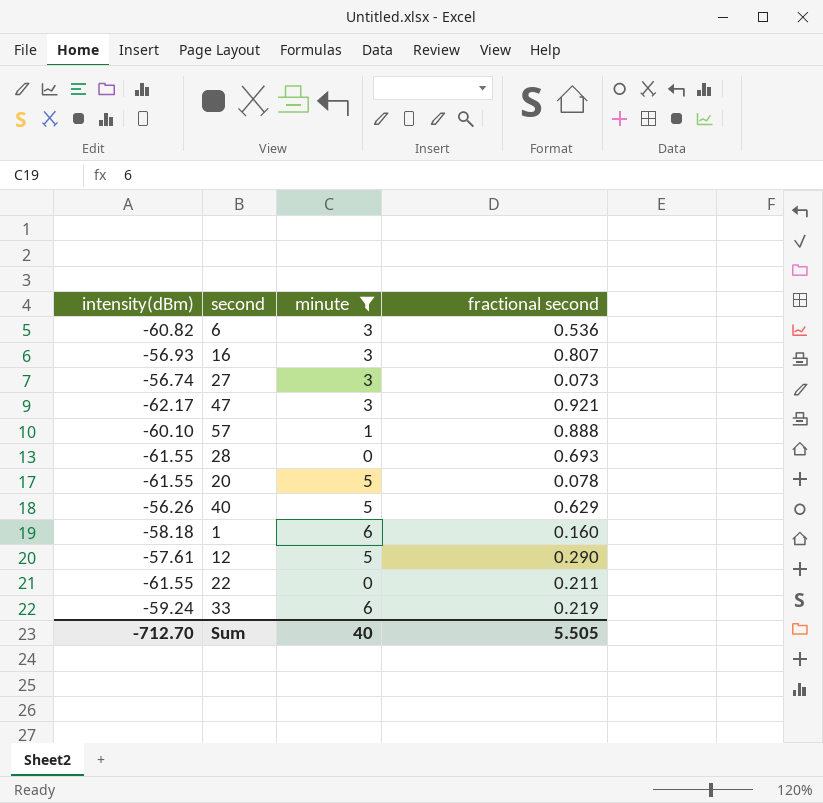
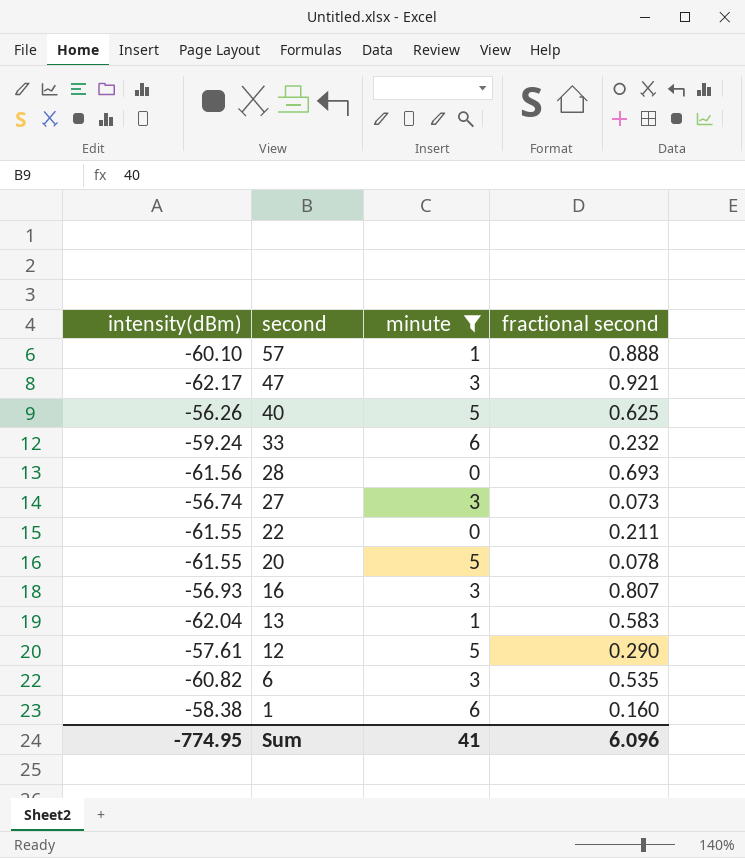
row order: none -> second descending
40 | fractional second: 0.629 -> 0.625
33 | fractional second: 0.219 -> 0.232
28 | intensity(dBm): -61.55 -> -61.56
row 13: none -> -62.04 | 1 | 0.583
6 | fractional second: 0.536 -> 0.535
1 | intensity(dBm): -58.18 -> -58.38
Sum | intensity(dBm): -712.70 -> -774.95
Sum | minute: 40 -> 41
Sum | fractional second: 5.505 -> 6.096

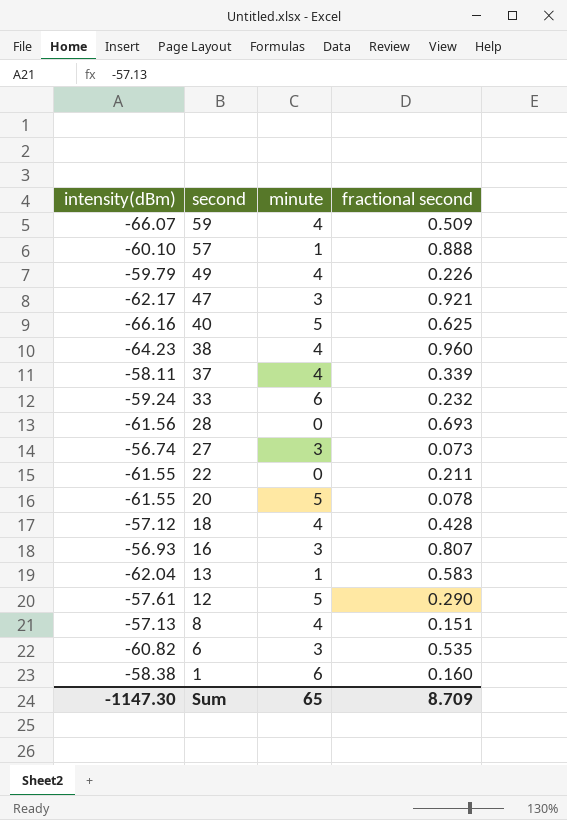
filter: minute != 4 -> none
40 | intensity(dBm): -56.26 -> -66.16
Sum | intensity(dBm): -774.95 -> -1147.30
Sum | minute: 41 -> 65
Sum | fractional second: 6.096 -> 8.709

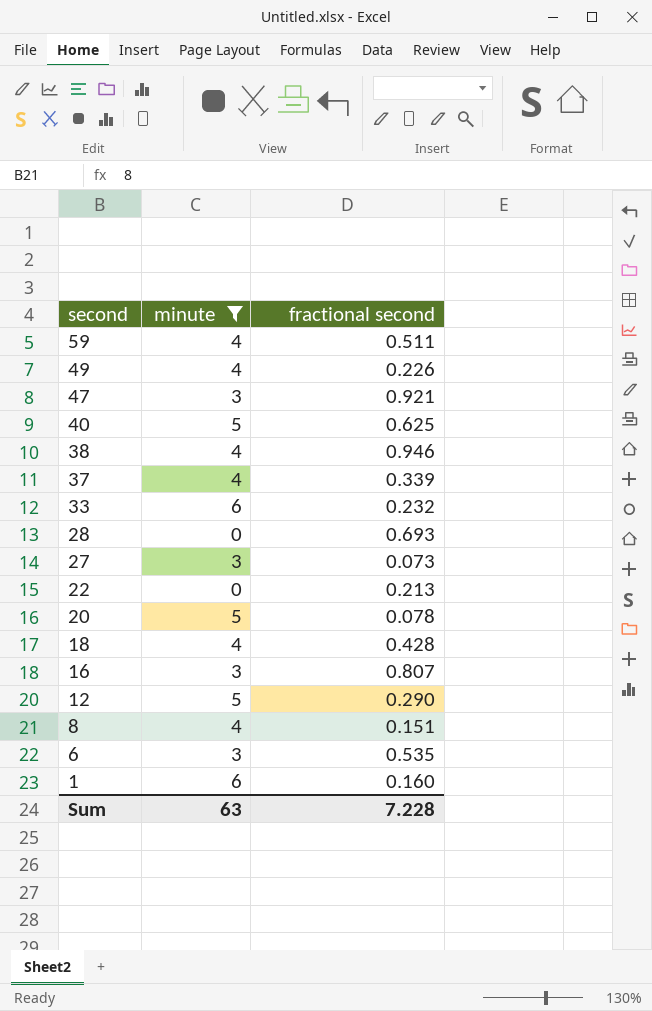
filter: none -> minute != 1
column intensity(dBm) | position: 1 -> none
59 | fractional second: 0.509 -> 0.511
38 | fractional second: 0.960 -> 0.946
22 | fractional second: 0.211 -> 0.213
Sum | minute: 65 -> 63
Sum | fractional second: 8.709 -> 7.228

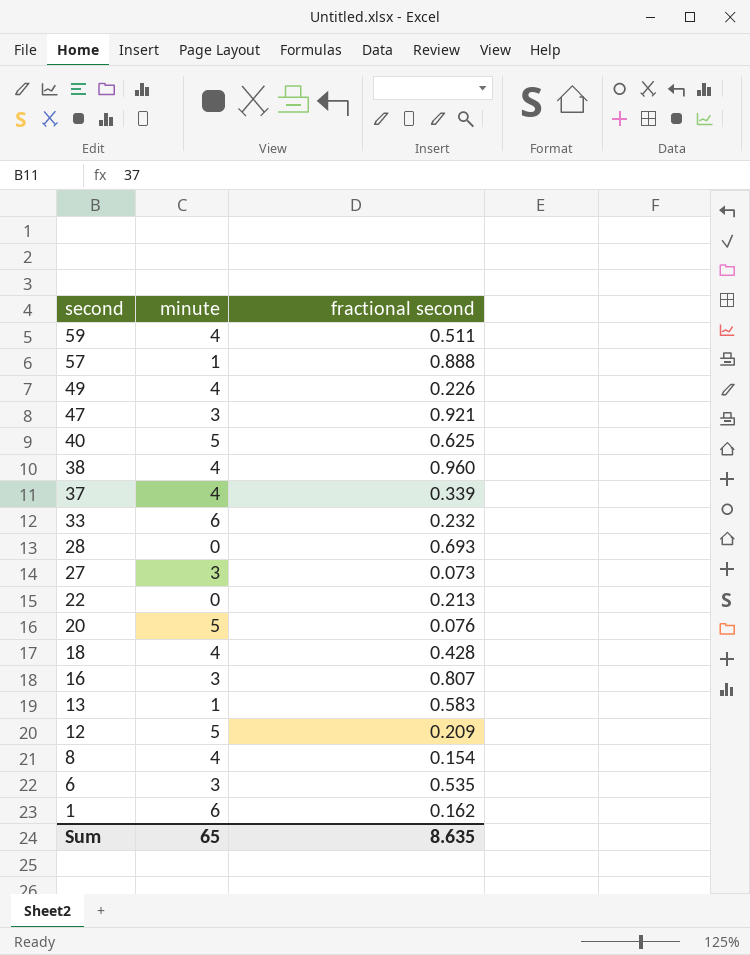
filter: minute != 1 -> none
38 | fractional second: 0.946 -> 0.960
20 | fractional second: 0.078 -> 0.076
12 | fractional second: 0.290 -> 0.209
8 | fractional second: 0.151 -> 0.154
1 | fractional second: 0.160 -> 0.162
Sum | minute: 63 -> 65
Sum | fractional second: 7.228 -> 8.635

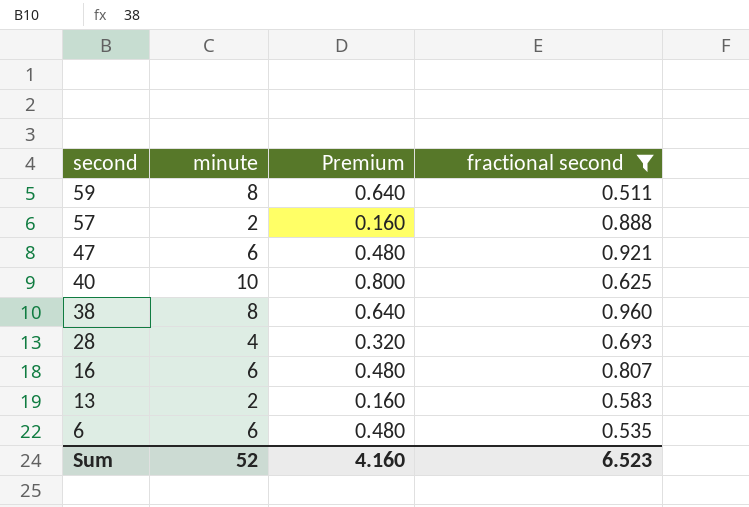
filter: none -> fractional second >= 0.511
column Premium | formula: none -> [minute] * 0.08
59 | minute: 4 -> 8
57 | minute: 1 -> 2
47 | minute: 3 -> 6
40 | minute: 5 -> 10
38 | minute: 4 -> 8
28 | minute: 0 -> 4
16 | minute: 3 -> 6
13 | minute: 1 -> 2
6 | minute: 3 -> 6
Sum | minute: 65 -> 52
Sum | fractional second: 8.635 -> 6.523

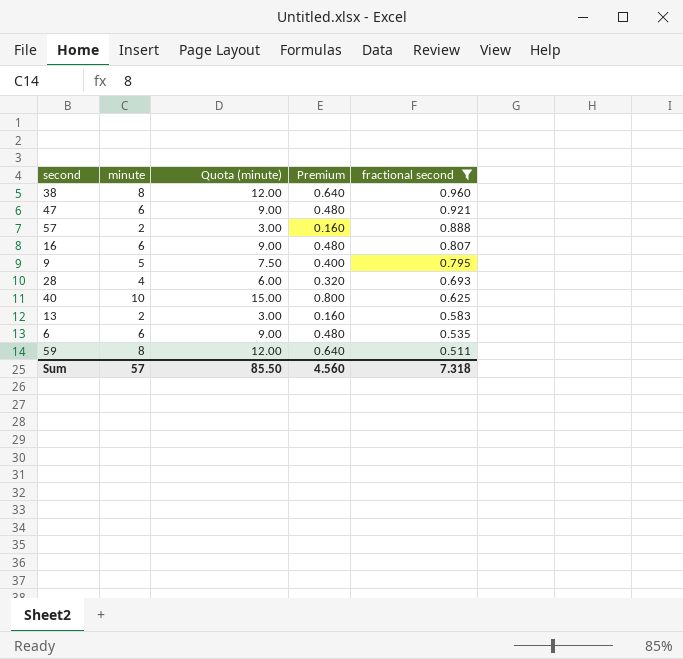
row order: second descending -> fractional second descending
column Quota (minute) | formula: none -> [minute] * 1.5
row 9: none -> 5 | 7.50 | 0.400 | 0.795
Sum | minute: 52 -> 57
Sum | Premium: 4.160 -> 4.560
Sum | fractional second: 6.523 -> 7.318

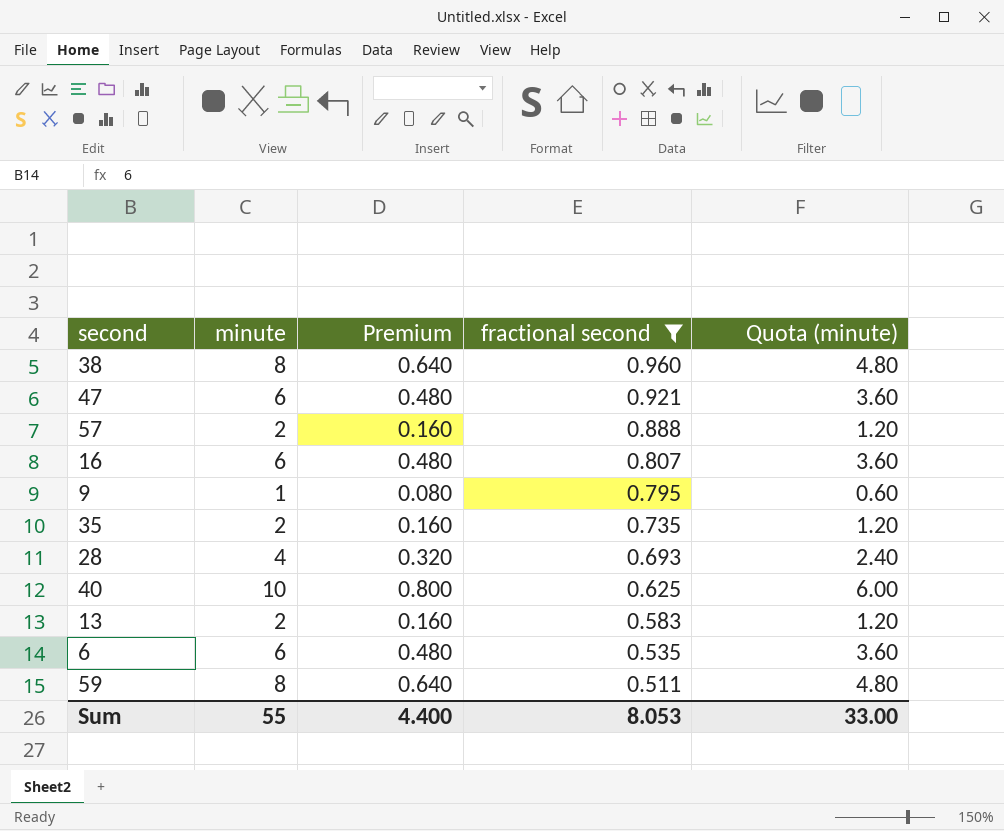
column Quota (minute) | formula: [minute] * 1.5 -> [minute] * 0.6
column Quota (minute) | position: 3 -> 5
9 | minute: 5 -> 1
9 | Premium: 0.400 -> 0.080
row 35: none -> 2 | 0.160 | 0.735 | 1.20
Sum | minute: 57 -> 55
Sum | Premium: 4.560 -> 4.400
Sum | fractional second: 7.318 -> 8.053
Sum | Quota (minute): 85.50 -> 33.00

